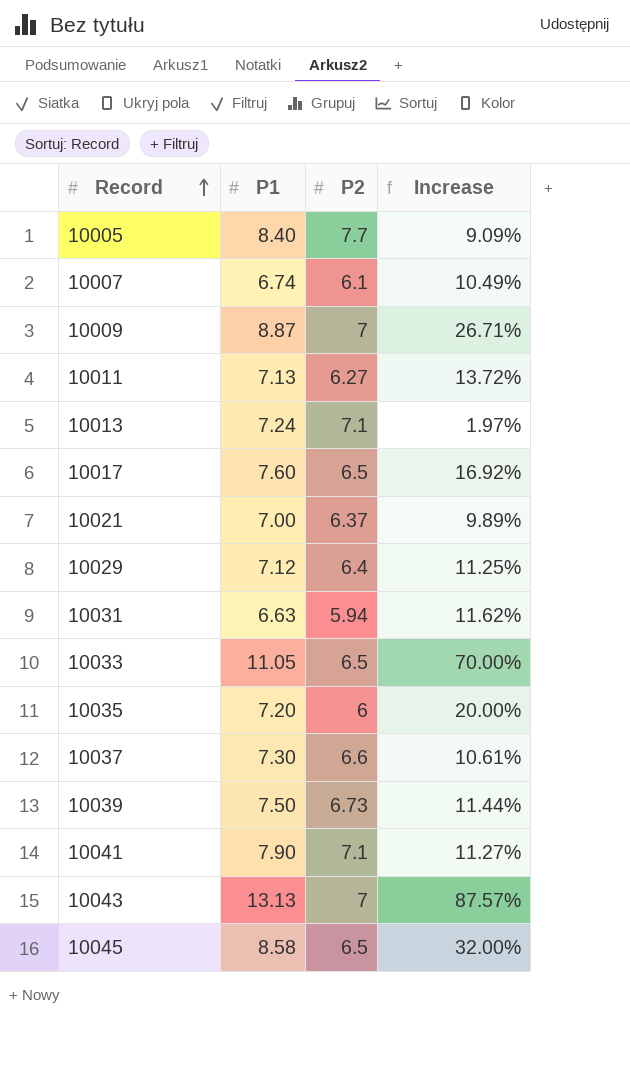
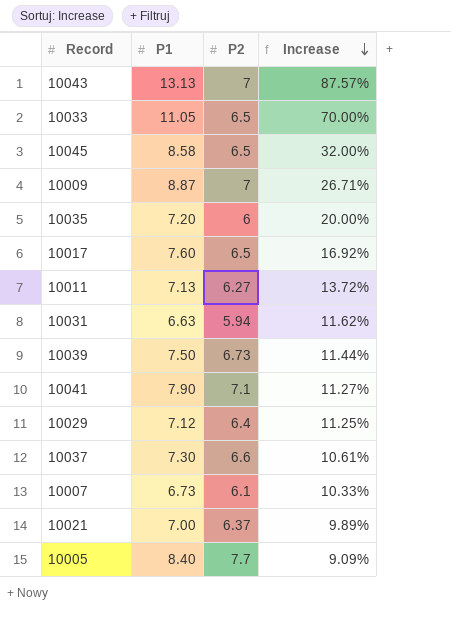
row order: Record ascending -> Increase descending
row 10013: 7.24 | 7.1 | 1.97% -> none
10007 | P1: 6.74 -> 6.73
10007 | Increase: 10.49% -> 10.33%

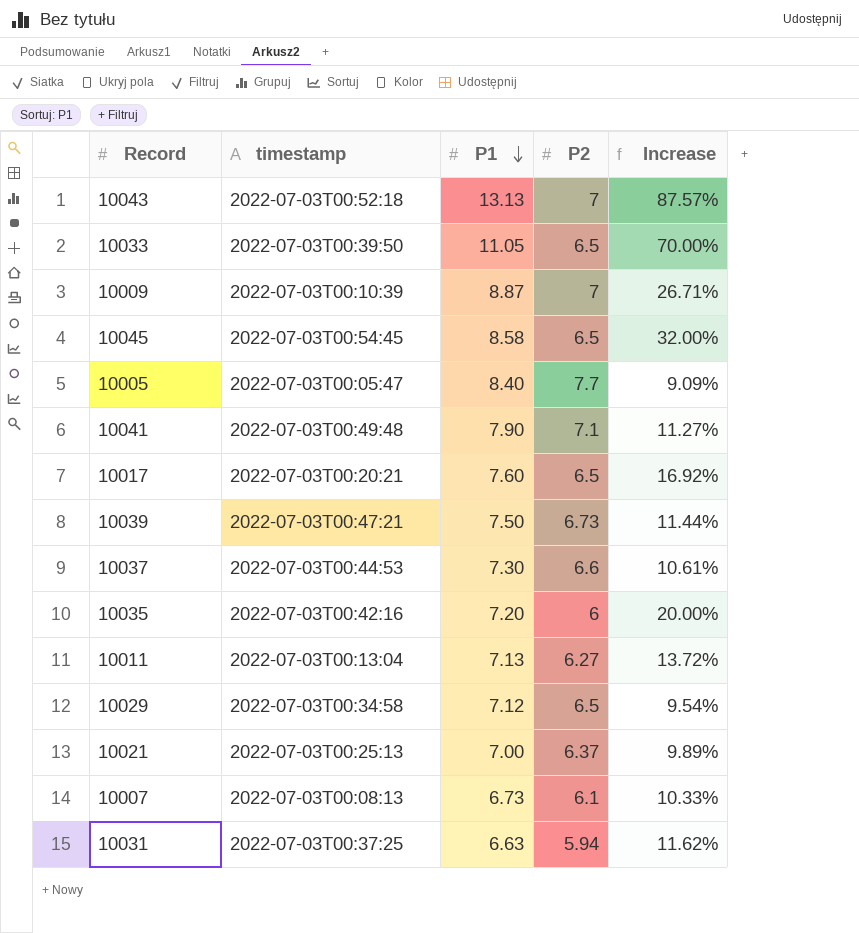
row order: Increase descending -> P1 descending
column timestamp | position: none -> 2
10029 | P2: 6.4 -> 6.5
10029 | Increase: 11.25% -> 9.54%

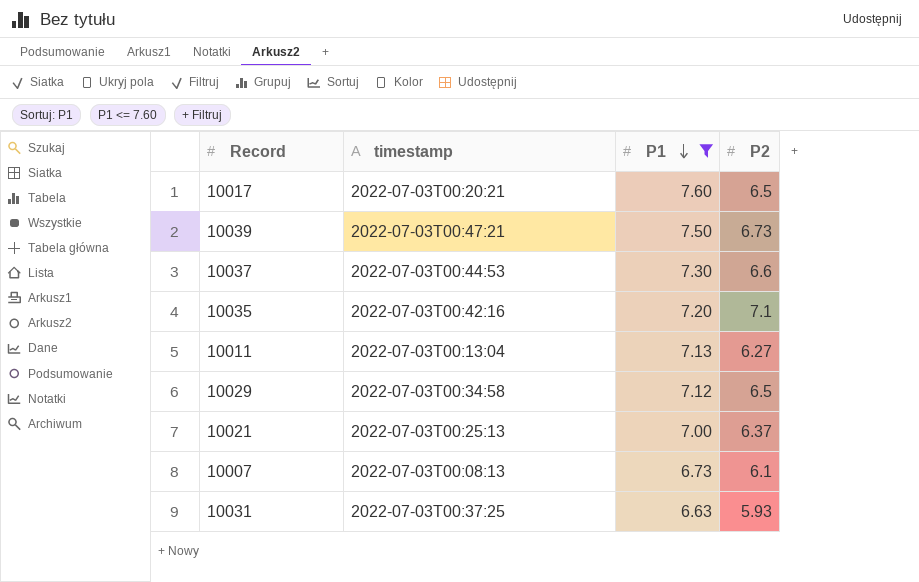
filter: none -> P1 <= 7.60
column Increase | formula: ([P1] - [P2]) / [P2] -> none
10035 | P2: 6 -> 7.1
10031 | P2: 5.94 -> 5.93

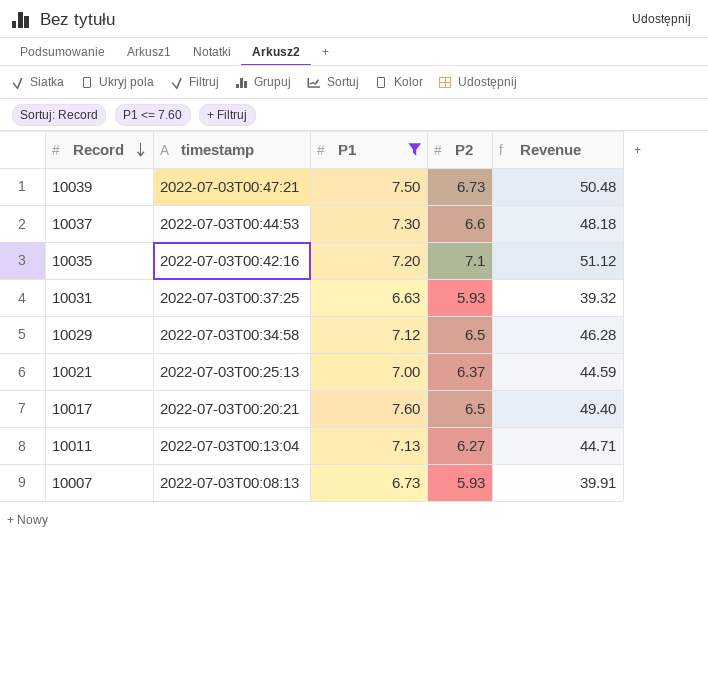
row order: P1 descending -> Record descending
column Revenue | formula: none -> [P1] * [P2]
10007 | P2: 6.1 -> 5.93

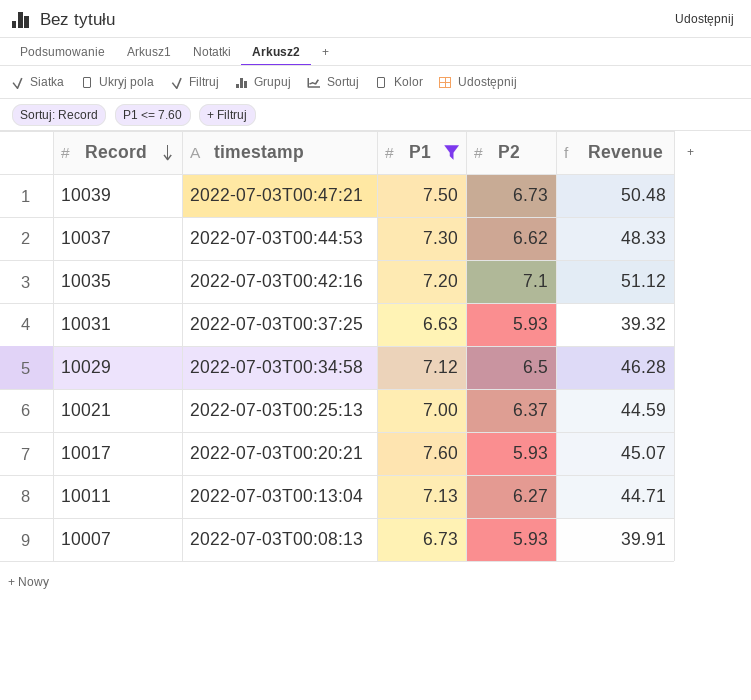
10037 | P2: 6.6 -> 6.62
10037 | Revenue: 48.18 -> 48.33
10017 | P2: 6.5 -> 5.93
10017 | Revenue: 49.40 -> 45.07

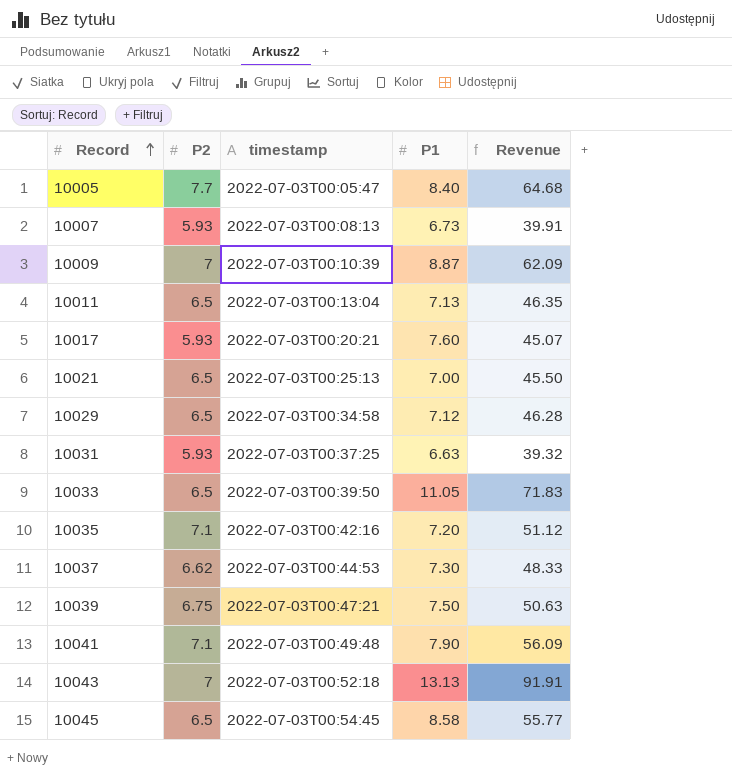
filter: P1 <= 7.60 -> none
row order: Record descending -> Record ascending
column P2 | position: 4 -> 2
10011 | P2: 6.27 -> 6.5
10011 | Revenue: 44.71 -> 46.35
10021 | P2: 6.37 -> 6.5
10021 | Revenue: 44.59 -> 45.50
10039 | P2: 6.73 -> 6.75
10039 | Revenue: 50.48 -> 50.63

